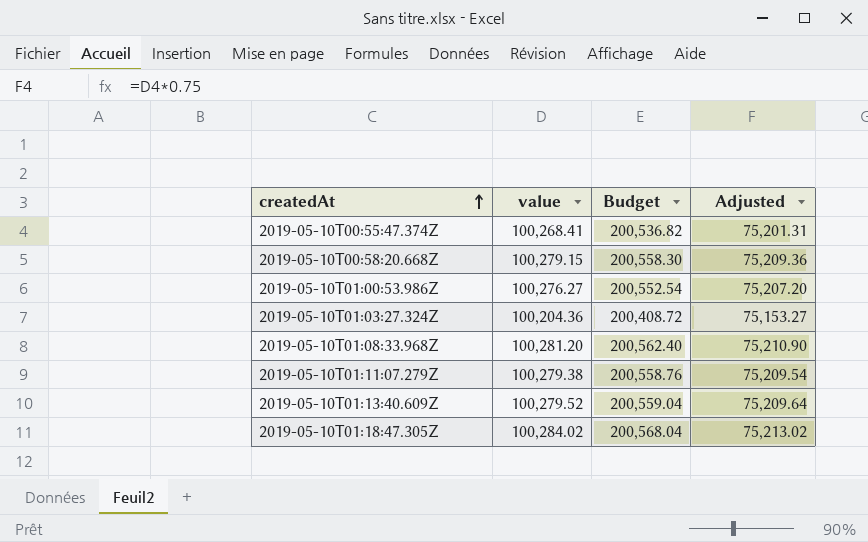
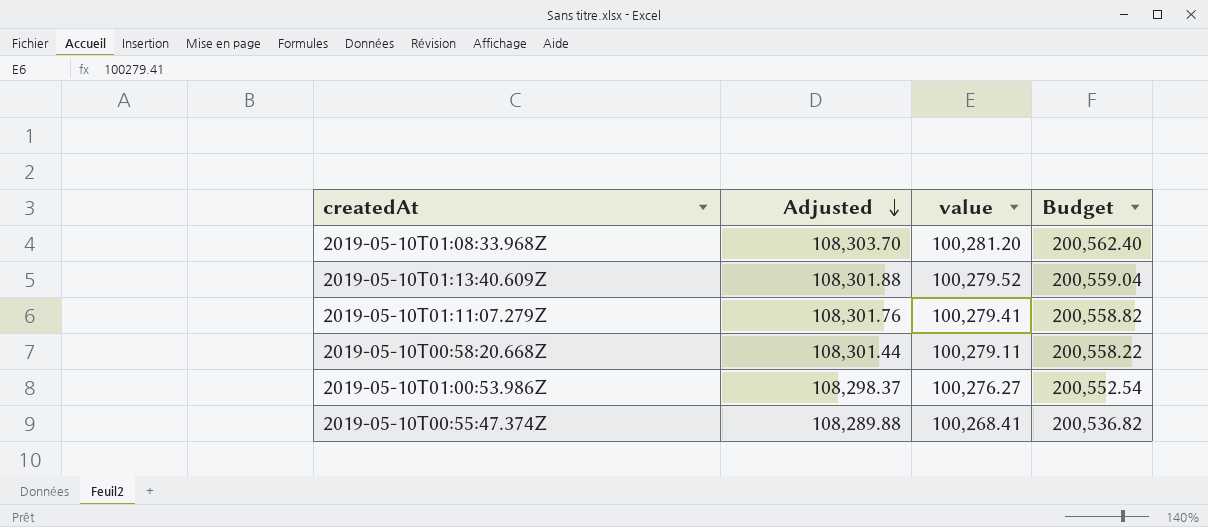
row order: createdAt ascending -> Adjusted descending
column Adjusted | formula: [value] * 0.75 -> [value] * 1.08
column Adjusted | position: 4 -> 2
row 2019-05-10T01:03:27.324Z: 100,204.36 | 200,408.72 | 75,153.27 -> none
row 2019-05-10T01:18:47.305Z: 100,284.02 | 200,568.04 | 75,213.02 -> none
2019-05-10T01:11:07.279Z | value: 100,279.38 -> 100,279.41
2019-05-10T01:11:07.279Z | Budget: 200,558.76 -> 200,558.82
2019-05-10T00:58:20.668Z | value: 100,279.15 -> 100,279.11
2019-05-10T00:58:20.668Z | Budget: 200,558.30 -> 200,558.22

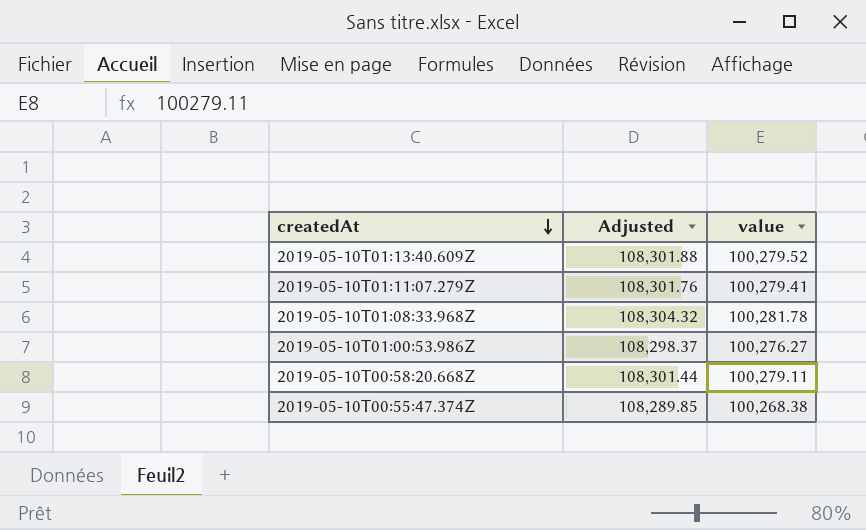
row order: Adjusted descending -> createdAt descending
column Budget | formula: [value] * 2 -> none
2019-05-10T01:08:33.968Z | Adjusted: 108,303.70 -> 108,304.32
2019-05-10T01:08:33.968Z | value: 100,281.20 -> 100,281.78
2019-05-10T00:55:47.374Z | Adjusted: 108,289.88 -> 108,289.85
2019-05-10T00:55:47.374Z | value: 100,268.41 -> 100,268.38

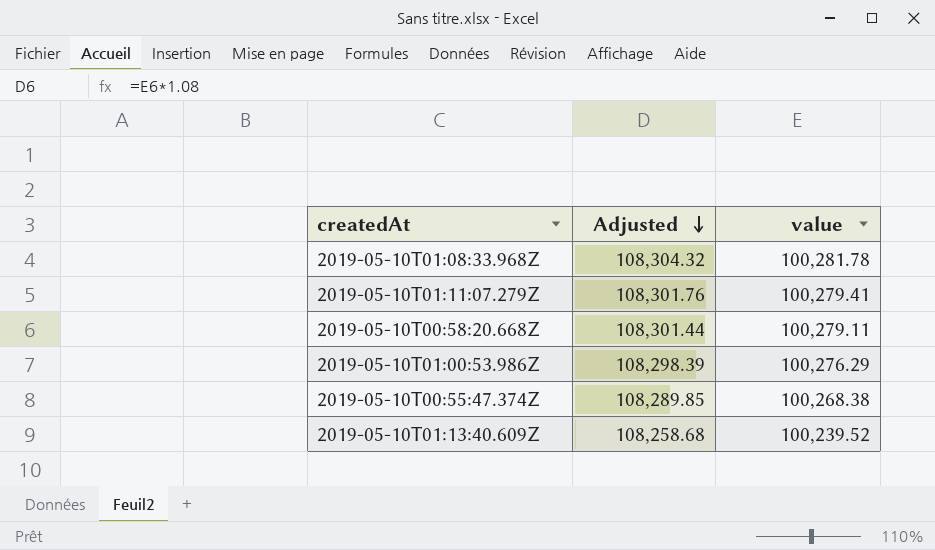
row order: createdAt descending -> Adjusted descending
2019-05-10T01:00:53.986Z | Adjusted: 108,298.37 -> 108,298.39
2019-05-10T01:00:53.986Z | value: 100,276.27 -> 100,276.29
2019-05-10T01:13:40.609Z | Adjusted: 108,301.88 -> 108,258.68
2019-05-10T01:13:40.609Z | value: 100,279.52 -> 100,239.52

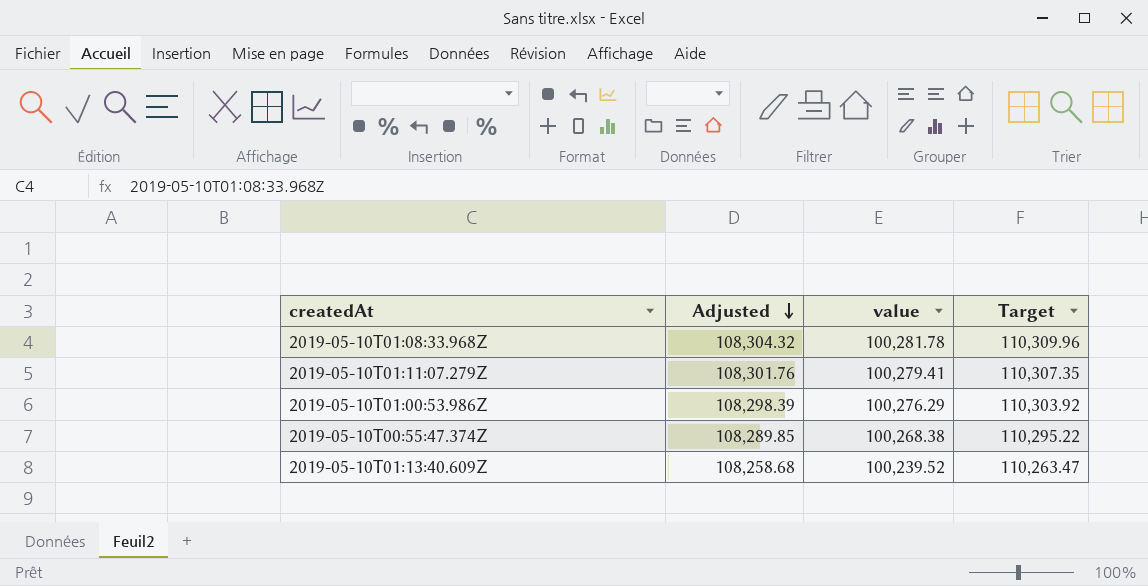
column Target | formula: none -> [value] * 1.1
row 2019-05-10T00:58:20.668Z: 108,301.44 | 100,279.11 -> none

